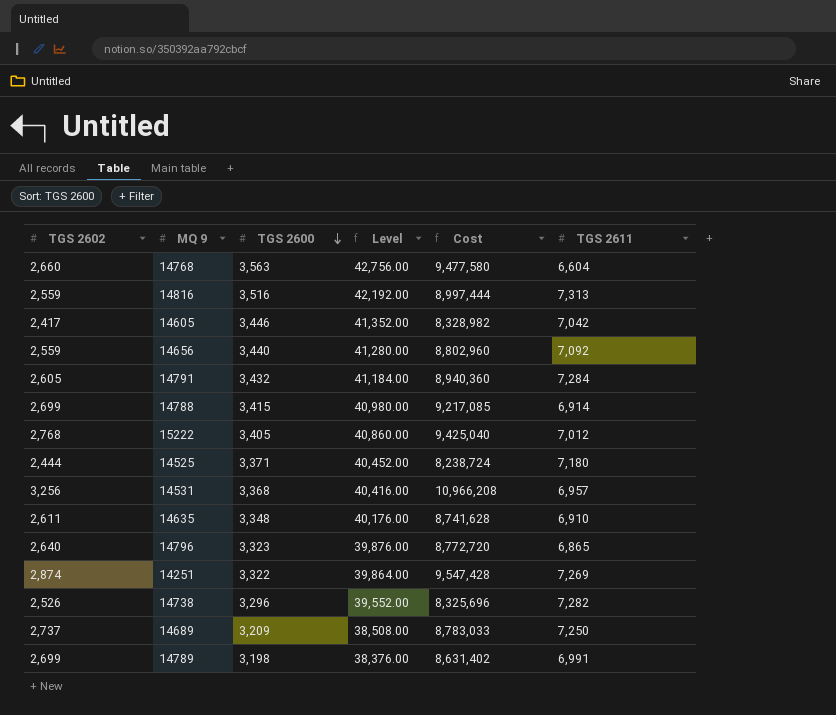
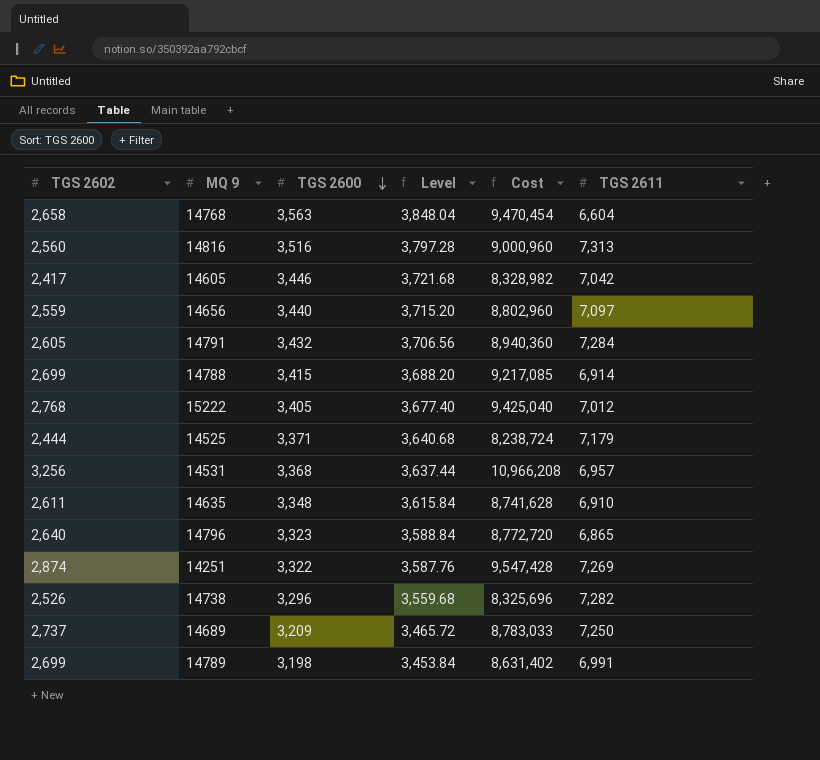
column Level | formula: [TGS 2600] * 12 -> [TGS 2600] * 1.08
14768 | TGS 2602: 2,660 -> 2,658
14768 | Cost: 9,477,580 -> 9,470,454
14816 | TGS 2602: 2,559 -> 2,560
14816 | Cost: 8,997,444 -> 9,000,960
14656 | TGS 2611: 7,092 -> 7,097
14525 | TGS 2611: 7,180 -> 7,179

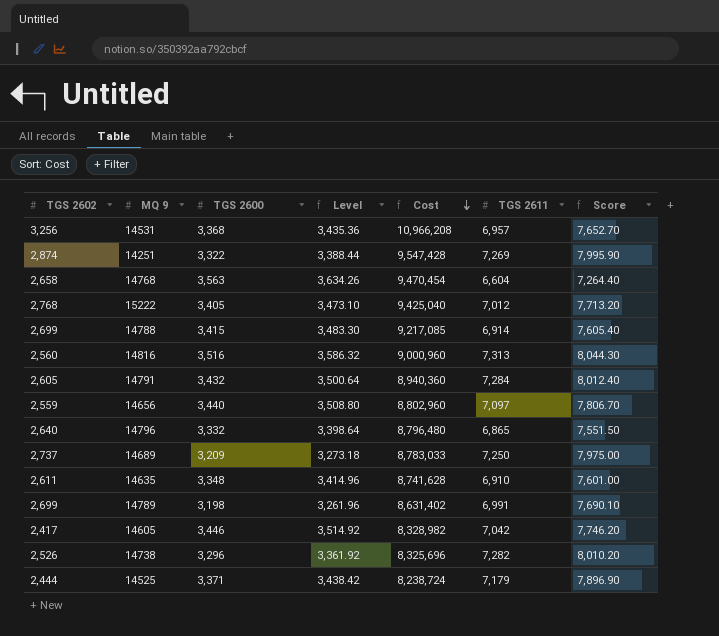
row order: TGS 2600 descending -> Cost descending
column Level | formula: [TGS 2600] * 1.08 -> [TGS 2600] * 1.02
column Score | formula: none -> [TGS 2611] * 1.1
14796 | TGS 2600: 3,323 -> 3,332
14796 | Cost: 8,772,720 -> 8,796,480

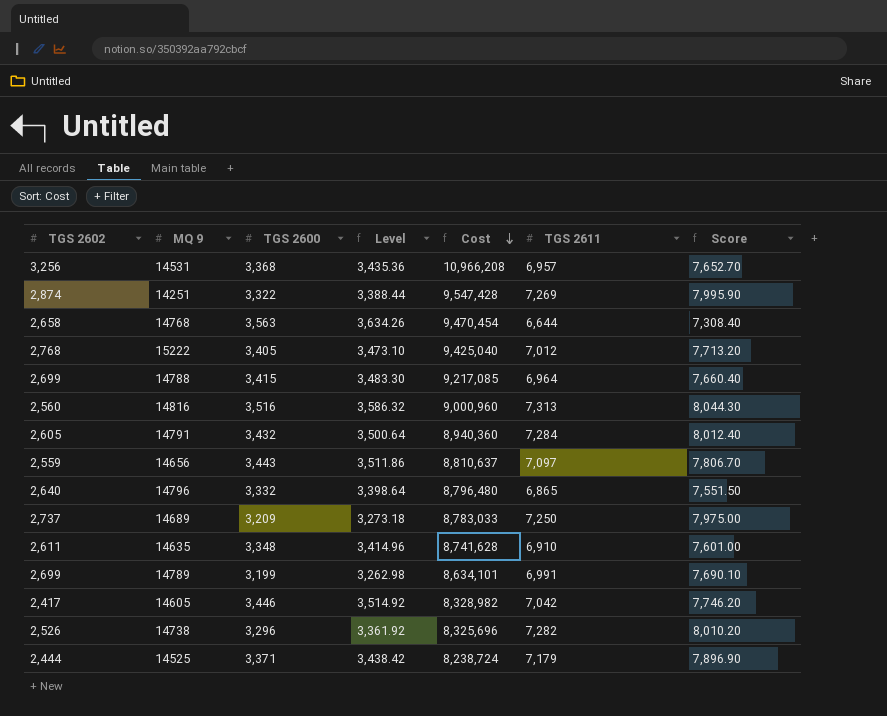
14768 | TGS 2611: 6,604 -> 6,644
14768 | Score: 7,264.40 -> 7,308.40
14788 | TGS 2611: 6,914 -> 6,964
14788 | Score: 7,605.40 -> 7,660.40
14656 | TGS 2600: 3,440 -> 3,443
14656 | Level: 3,508.80 -> 3,511.86
14656 | Cost: 8,802,960 -> 8,810,637
14789 | TGS 2600: 3,198 -> 3,199
14789 | Level: 3,261.96 -> 3,262.98
14789 | Cost: 8,631,402 -> 8,634,101

